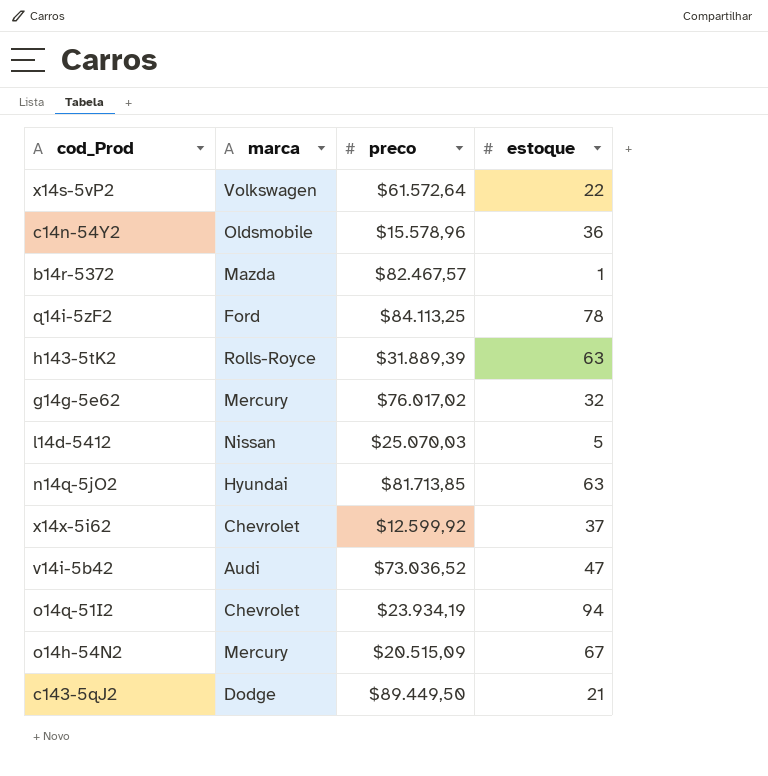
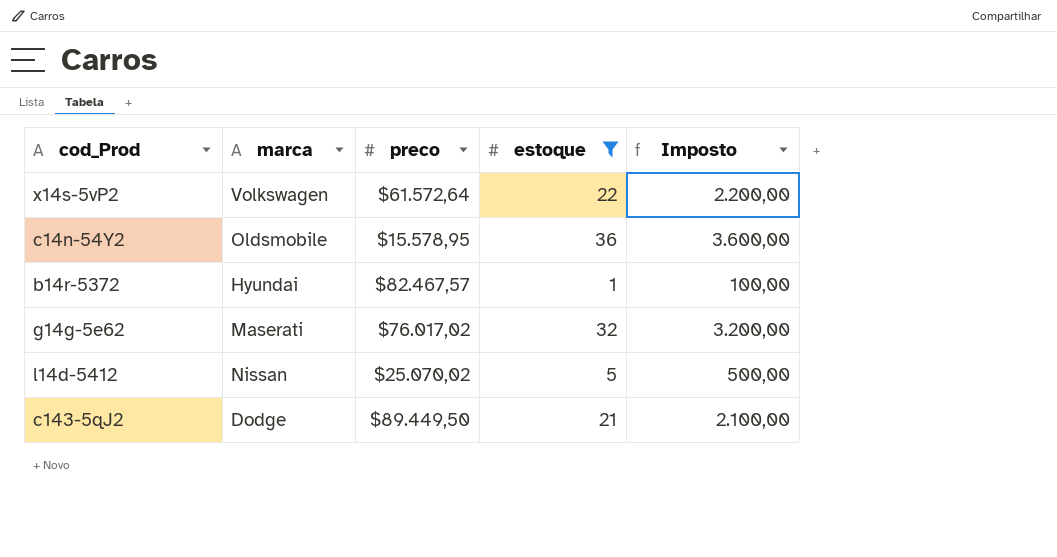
filter: none -> estoque <= 36
column Imposto | formula: none -> [estoque] * 100
c14n-54Y2 | preco: $15.578,96 -> $15.578,95
b14r-5372 | marca: Mazda -> Hyundai
g14g-5e62 | marca: Mercury -> Maserati
l14d-5412 | preco: $25.070,03 -> $25.070,02

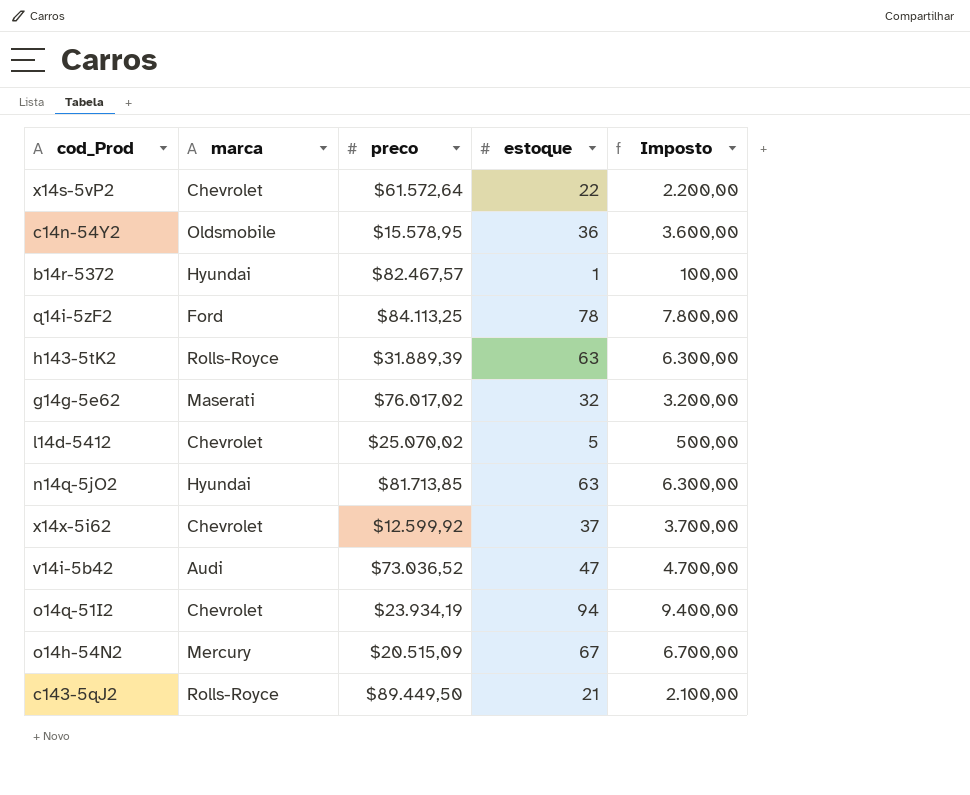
filter: estoque <= 36 -> none
x14s-5vP2 | marca: Volkswagen -> Chevrolet
l14d-5412 | marca: Nissan -> Chevrolet
c143-5qJ2 | marca: Dodge -> Rolls-Royce

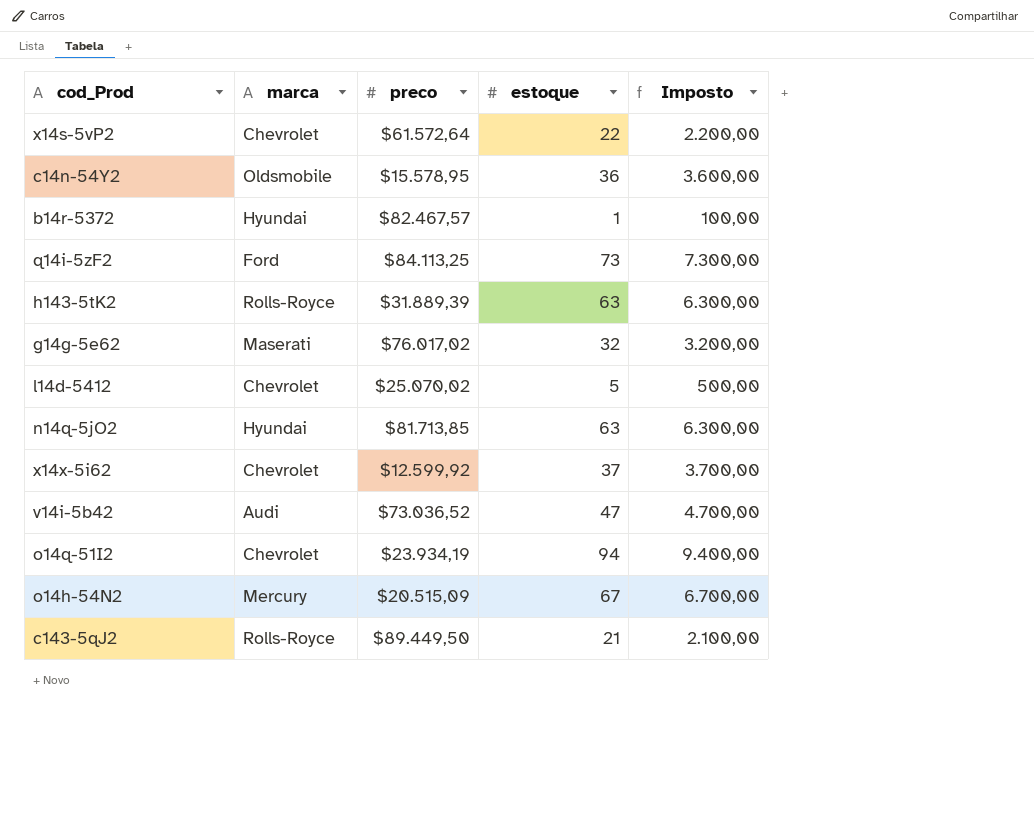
q14i-5zF2 | estoque: 78 -> 73
q14i-5zF2 | Imposto: 7.800,00 -> 7.300,00

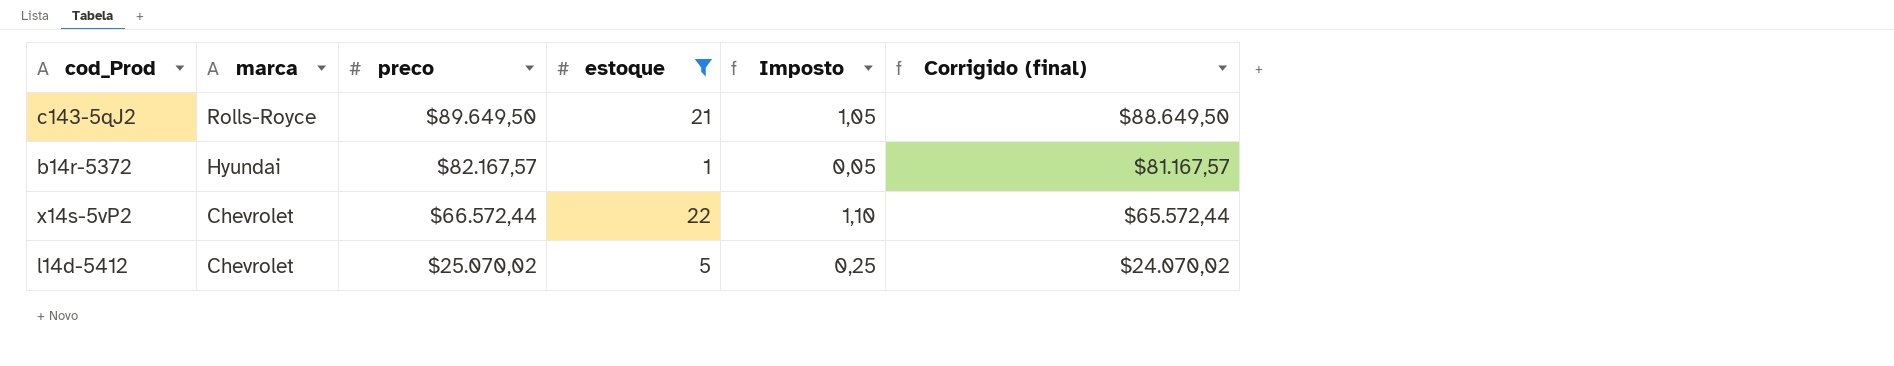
filter: none -> estoque <= 22
row order: none -> marca descending
column Imposto | formula: [estoque] * 100 -> [estoque] * 0,05
column Corrigido (final) | formula: none -> [preco] - 1000
c143-5qJ2 | preco: $89.449,50 -> $89.649,50
b14r-5372 | preco: $82.467,57 -> $82.167,57
x14s-5vP2 | preco: $61.572,64 -> $66.572,44

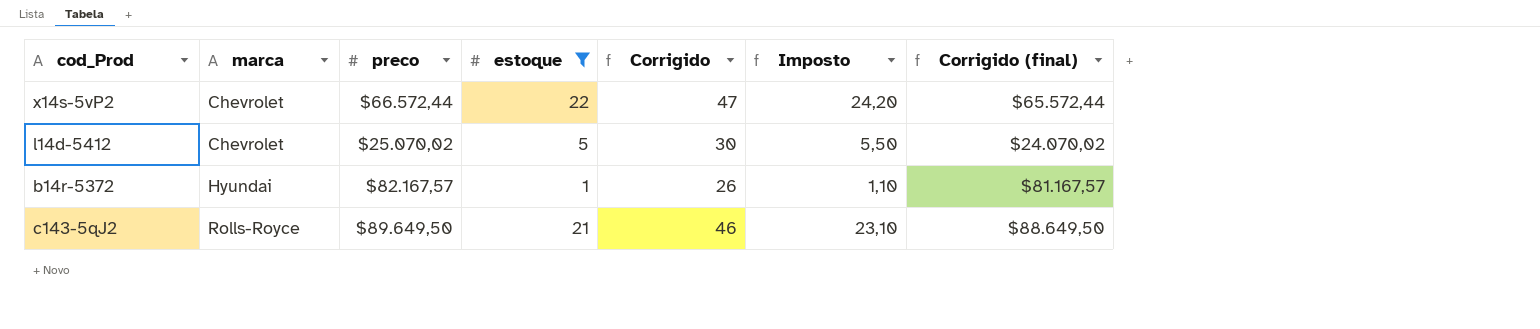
row order: marca descending -> marca ascending
column Corrigido | formula: none -> [estoque] + 25
column Imposto | formula: [estoque] * 0,05 -> [estoque] * 1,1

